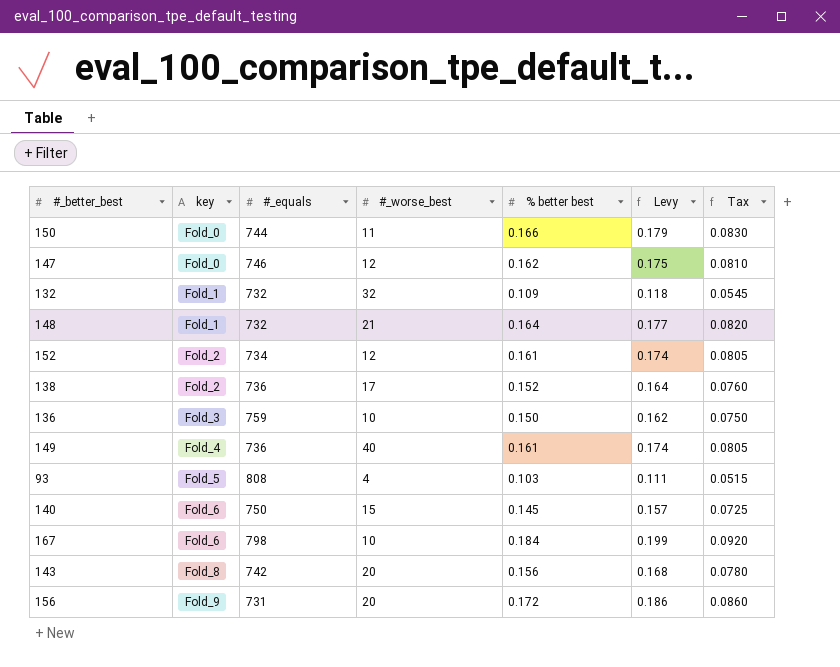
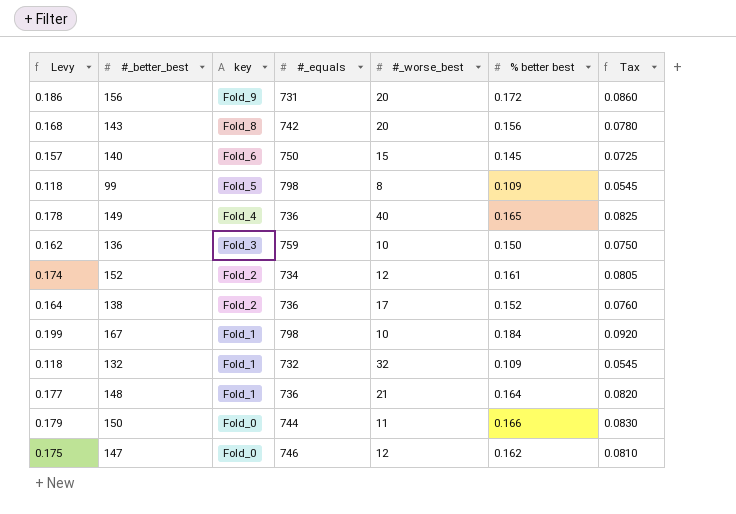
row order: key ascending -> key descending
column Levy | position: 6 -> 1
row 93: Fold_5 | 808 | 4 | 0.103 | 0.111 | 0.0515 -> none
row 99: none -> 0.118 | Fold_5 | 798 | 8 | 0.109 | 0.0545
149 | Levy: 0.174 -> 0.178
149 | % better best: 0.161 -> 0.165
149 | Tax: 0.0805 -> 0.0825
167 | key: Fold_6 -> Fold_1
148 | #_equals: 732 -> 736

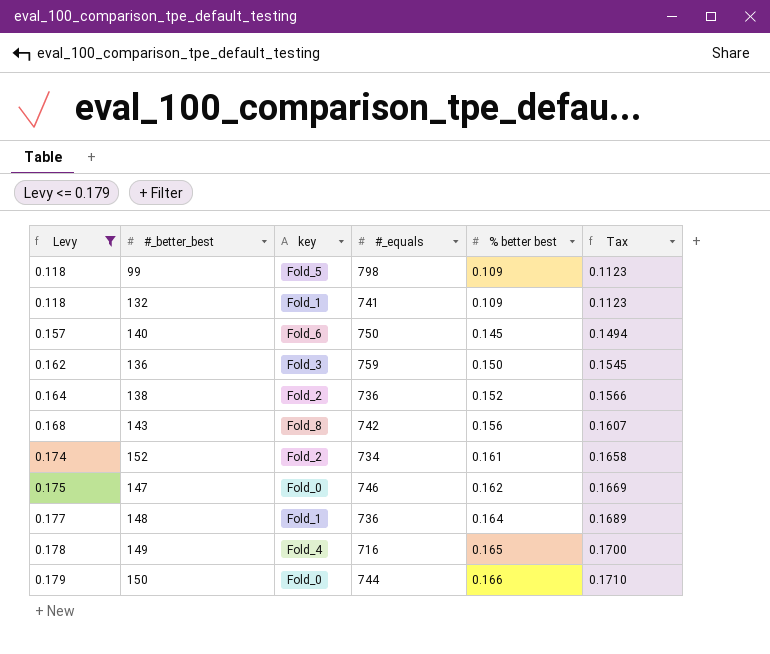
filter: none -> Levy <= 0.179
row order: key descending -> Levy ascending
column #_worse_best | position: 5 -> none
column Tax | formula: [% better best] * 0.5 -> [% better best] * 1.03
132 | #_equals: 732 -> 741
149 | #_equals: 736 -> 716

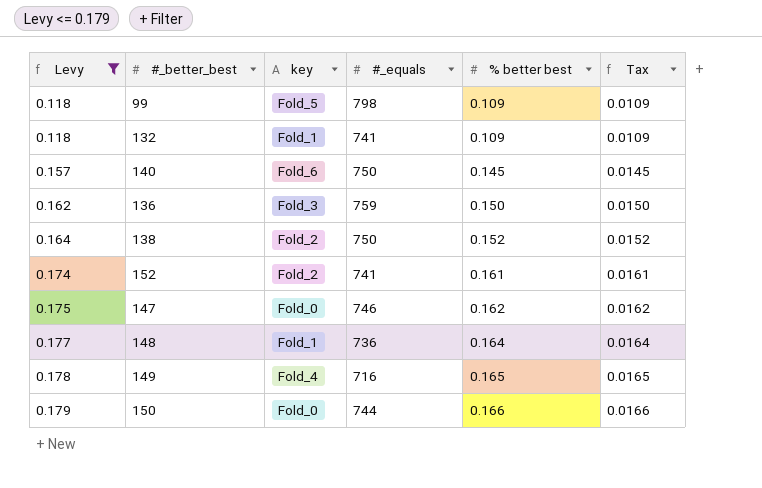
column Tax | formula: [% better best] * 1.03 -> [% better best] * 0.1
row 143: 0.168 | Fold_8 | 742 | 0.156 | 0.1607 -> none
138 | #_equals: 736 -> 750
152 | #_equals: 734 -> 741

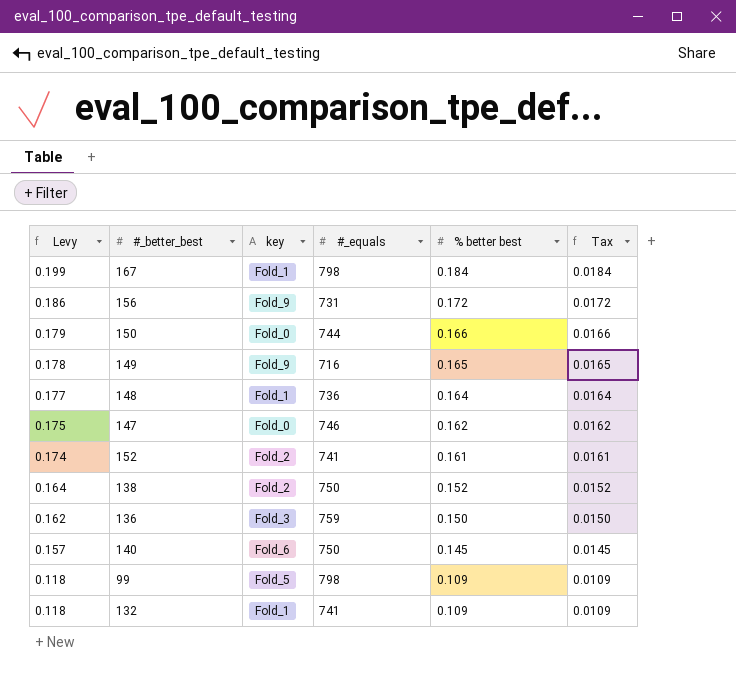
filter: Levy <= 0.179 -> none
row order: Levy ascending -> Levy descending
149 | key: Fold_4 -> Fold_9

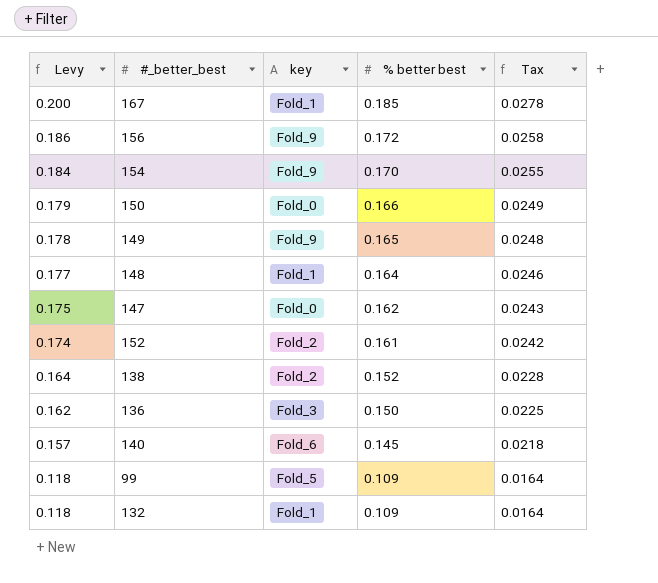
column #_equals | position: 4 -> none
column Tax | formula: [% better best] * 0.1 -> [% better best] * 0.15
167 | Levy: 0.199 -> 0.200
167 | % better best: 0.184 -> 0.185
row 154: none -> 0.184 | Fold_9 | 0.170 | 0.0255

